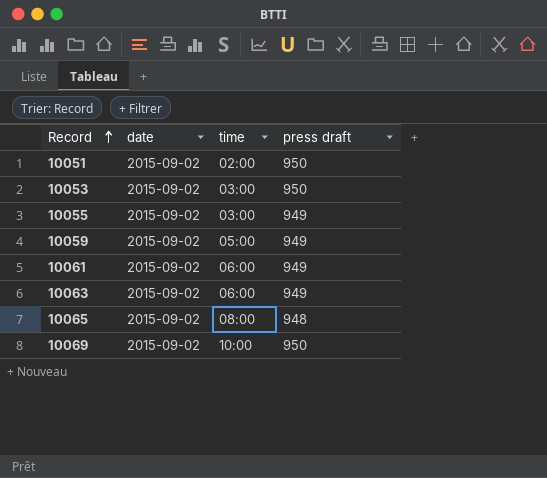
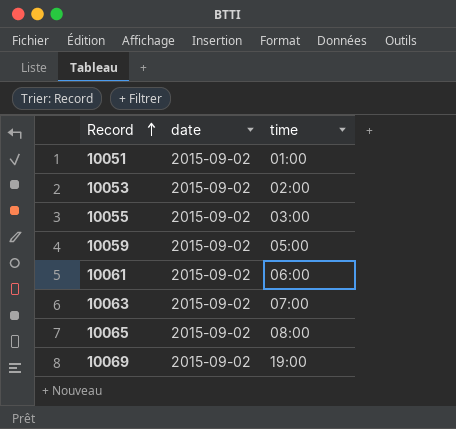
column press draft | position: 4 -> none
10051 | time: 02:00 -> 01:00
10053 | time: 03:00 -> 02:00
10063 | time: 06:00 -> 07:00
10069 | time: 10:00 -> 19:00

